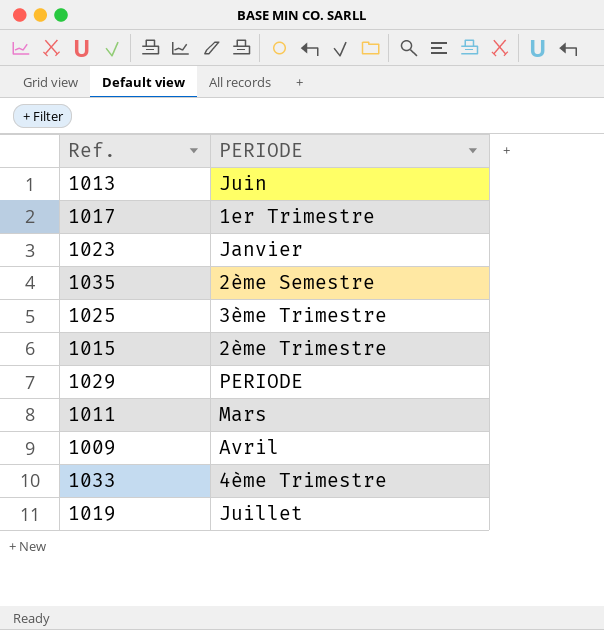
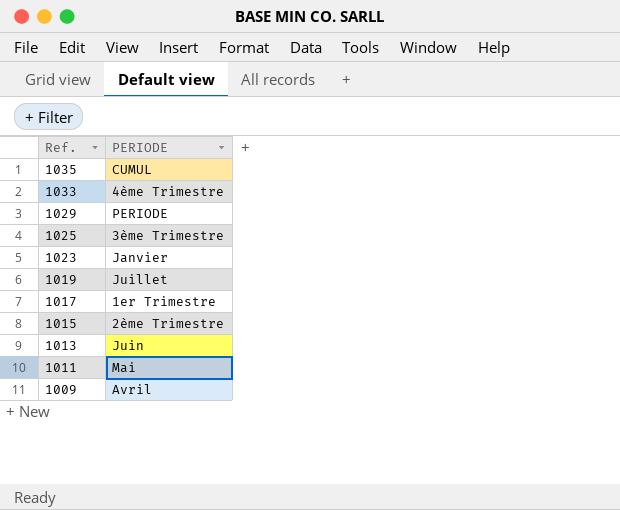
row order: none -> Ref. descending
1035 | PERIODE: 2ème Semestre -> CUMUL
1011 | PERIODE: Mars -> Mai

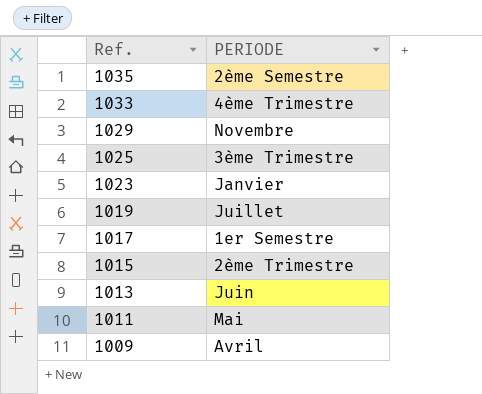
1035 | PERIODE: CUMUL -> 2ème Semestre
1029 | PERIODE: PERIODE -> Novembre
1017 | PERIODE: 1er Trimestre -> 1er Semestre

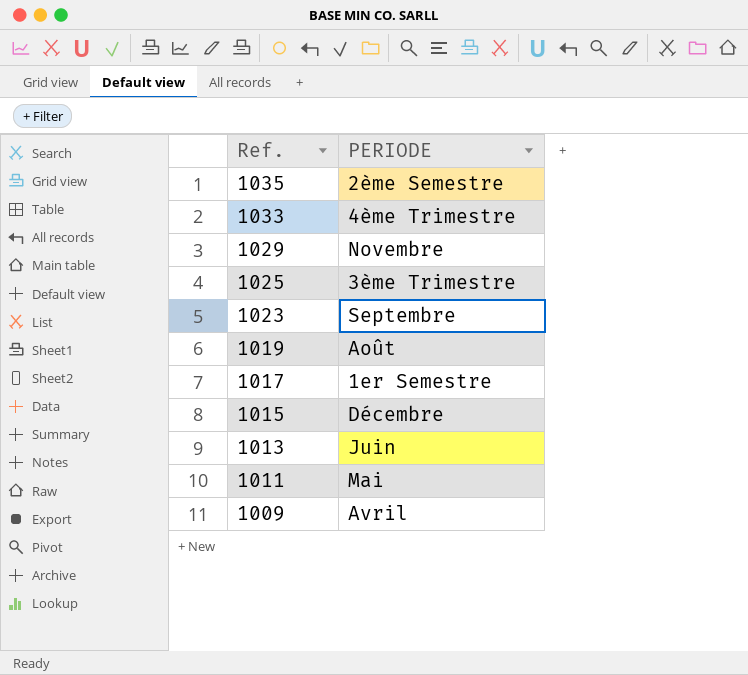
1023 | PERIODE: Janvier -> Septembre
1019 | PERIODE: Juillet -> Août
1015 | PERIODE: 2ème Trimestre -> Décembre

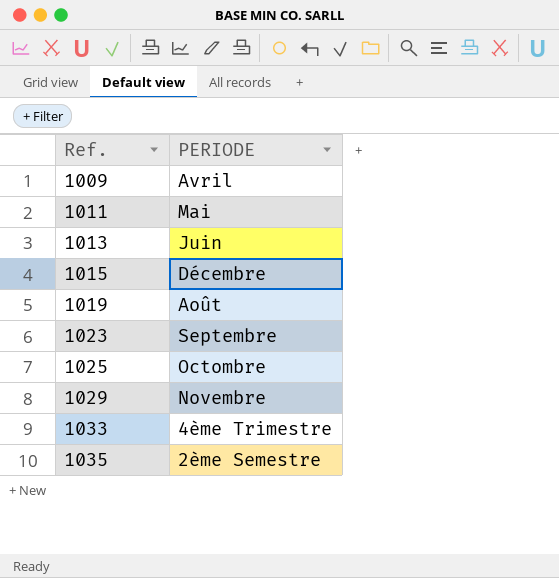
row order: Ref. descending -> Ref. ascending
row 1017: 1er Semestre -> none
1025 | PERIODE: 3ème Trimestre -> Octombre

